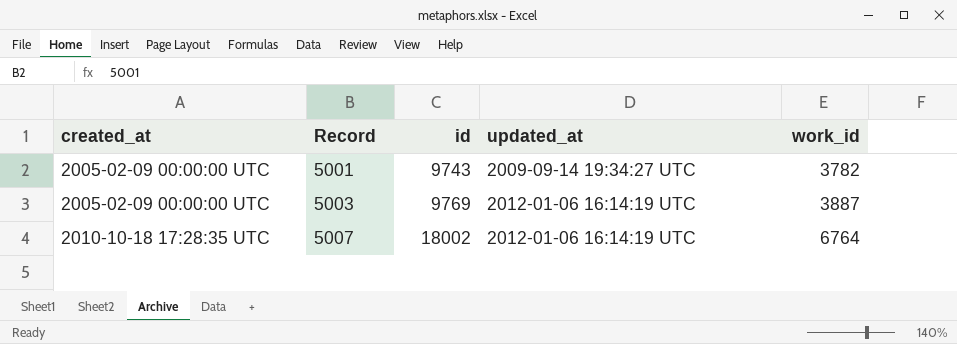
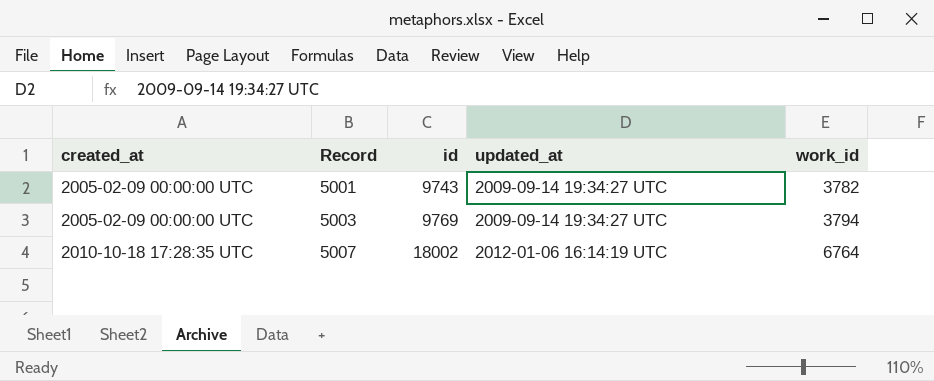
5003 | updated_at: 2012-01-06 16:14:19 UTC -> 2009-09-14 19:34:27 UTC
5003 | work_id: 3887 -> 3794

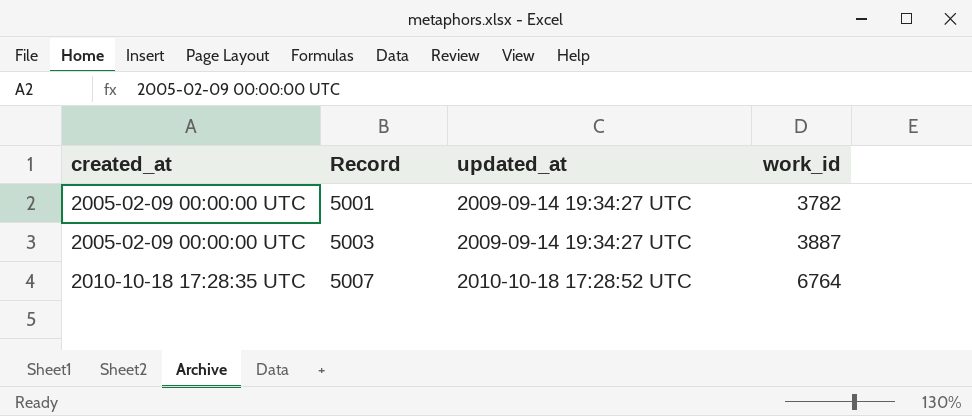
column id | position: 3 -> none
5003 | work_id: 3794 -> 3887
5007 | updated_at: 2012-01-06 16:14:19 UTC -> 2010-10-18 17:28:52 UTC

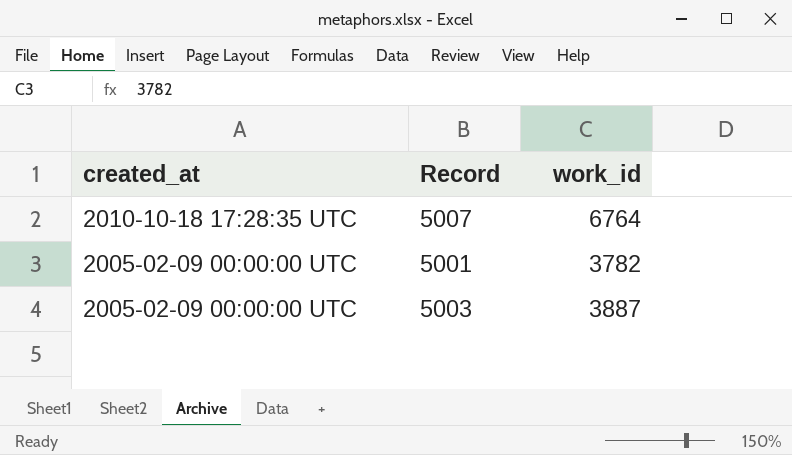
row order: created_at ascending -> created_at descending
column updated_at | position: 3 -> none

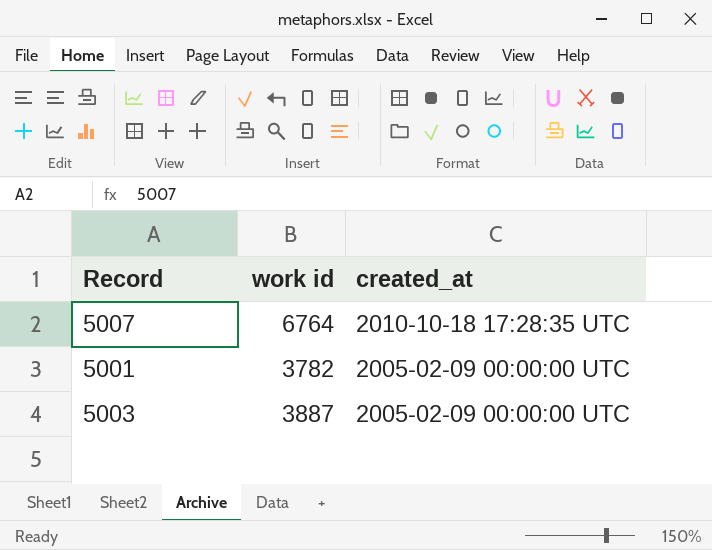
column name: work_id -> work id
column created_at | position: 1 -> 3

